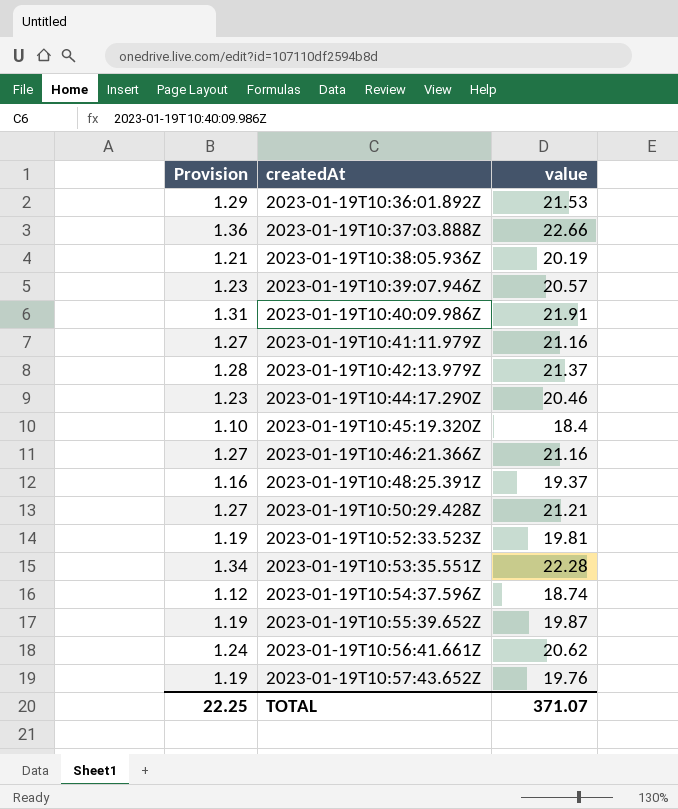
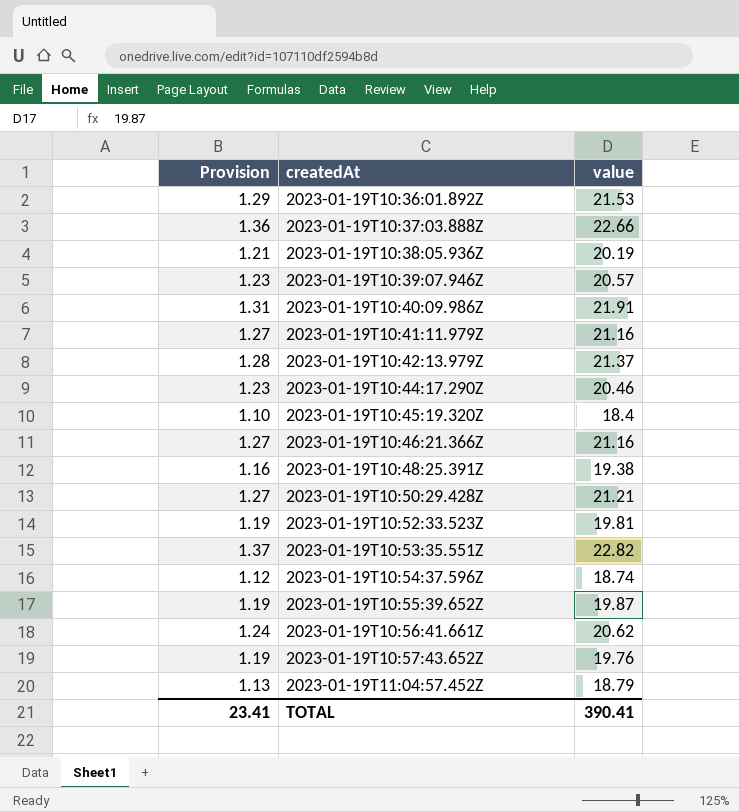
2023-01-19T10:48:25.391Z | value: 19.37 -> 19.38
2023-01-19T10:53:35.551Z | Provision: 1.34 -> 1.37
2023-01-19T10:53:35.551Z | value: 22.28 -> 22.82
row 2023-01-19T11:04:57.452Z: none -> 1.13 | 18.79
TOTAL | Provision: 22.25 -> 23.41
TOTAL | value: 371.07 -> 390.41

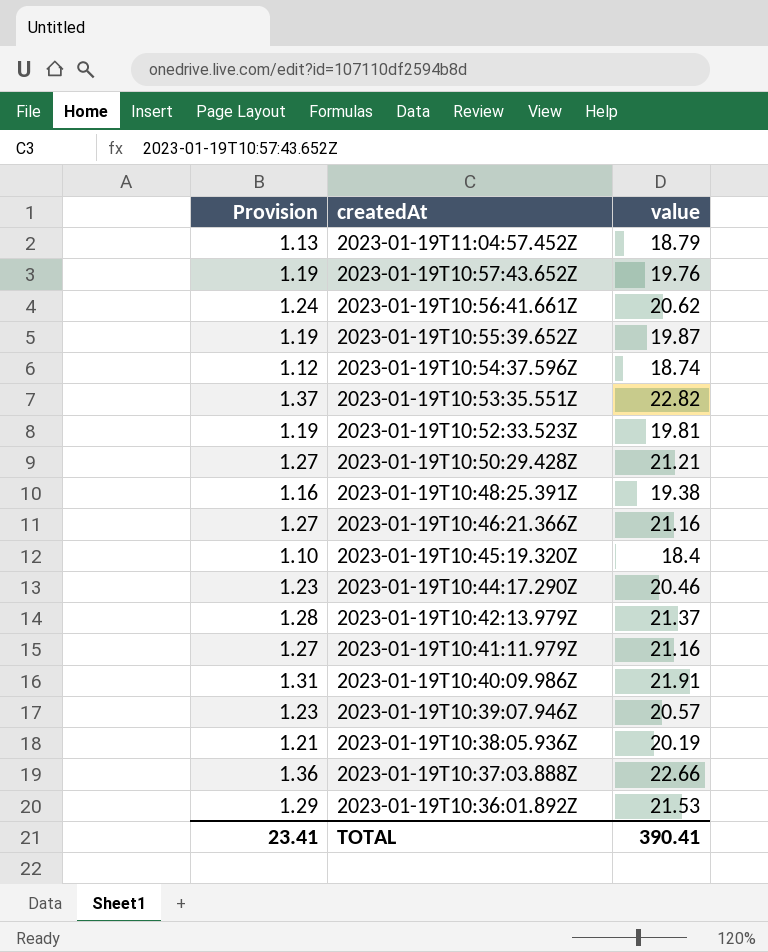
row order: createdAt ascending -> createdAt descending

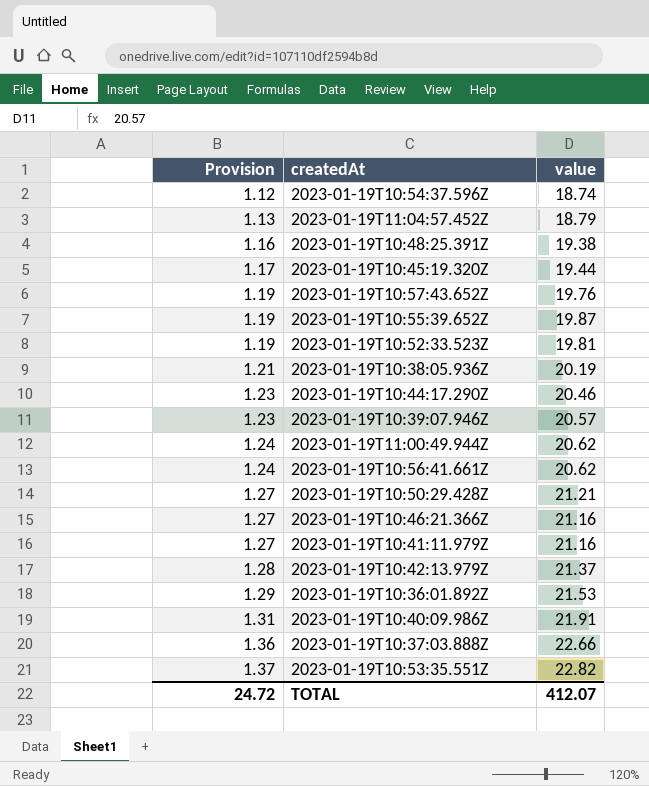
row order: createdAt descending -> Provision ascending
2023-01-19T10:45:19.320Z | Provision: 1.10 -> 1.17
2023-01-19T10:45:19.320Z | value: 18.4 -> 19.44
row 2023-01-19T11:00:49.944Z: none -> 1.24 | 20.62
TOTAL | Provision: 23.41 -> 24.72
TOTAL | value: 390.41 -> 412.07

